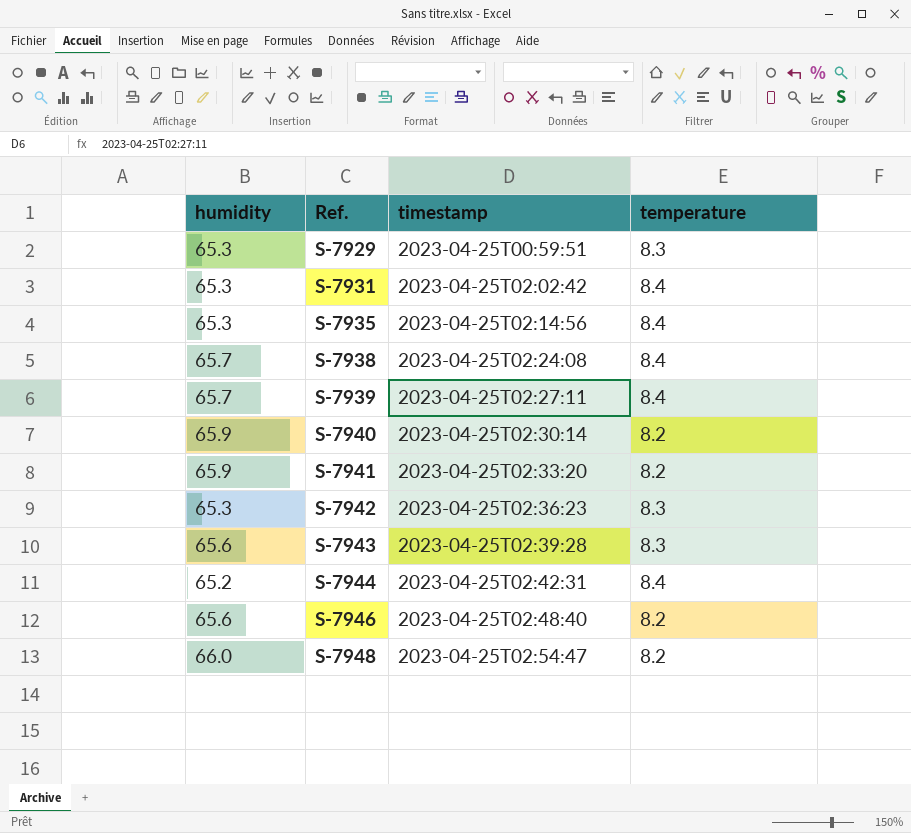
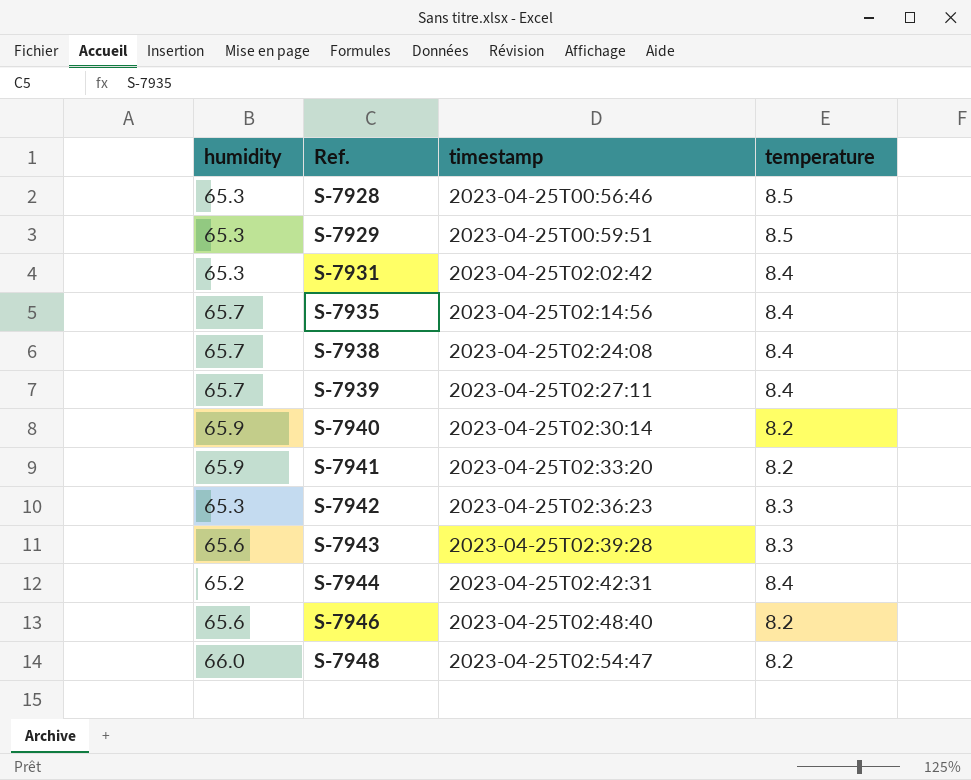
row S-7928: none -> 65.3 | 2023-04-25T00:56:46 | 8.5
S-7929 | temperature: 8.3 -> 8.5
S-7935 | humidity: 65.3 -> 65.7

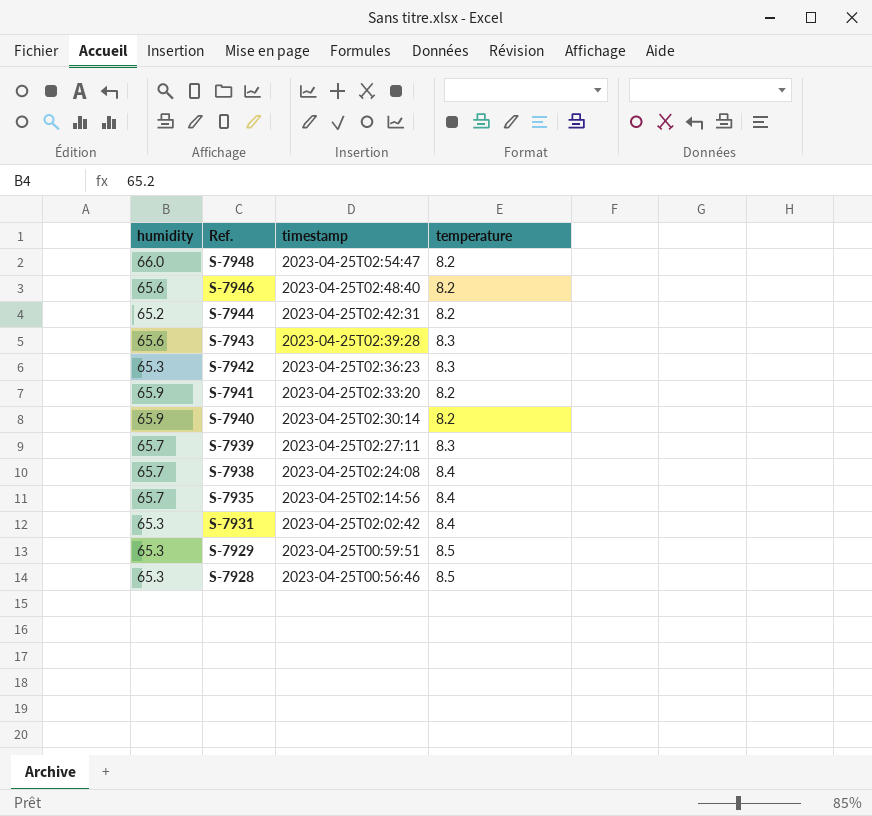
row order: Ref. ascending -> Ref. descending
S-7944 | temperature: 8.4 -> 8.2
S-7939 | temperature: 8.4 -> 8.3

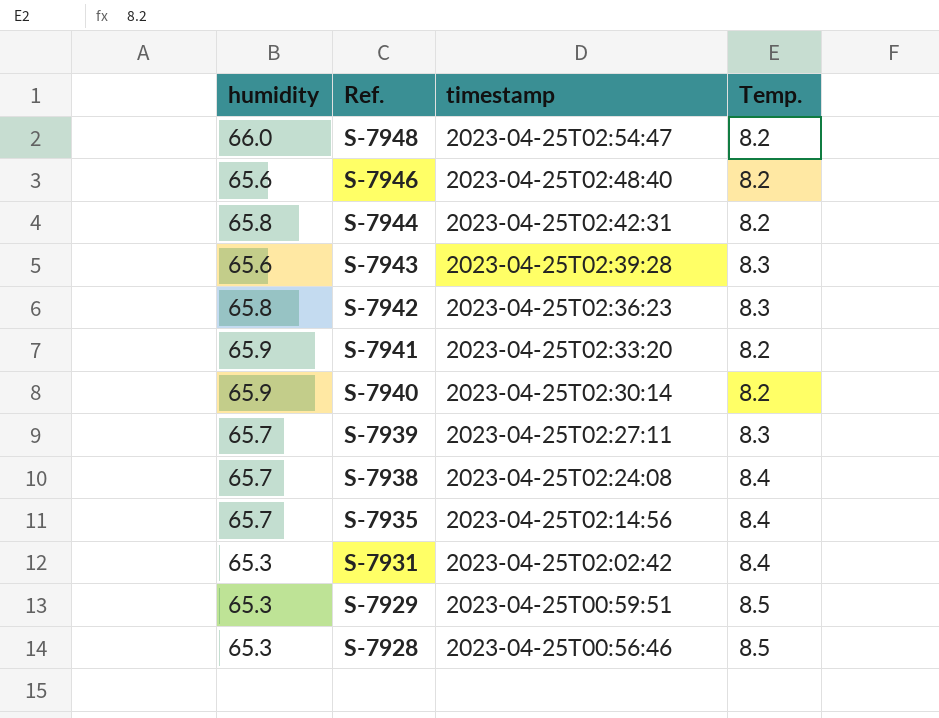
column name: temperature -> Temp.
S-7944 | humidity: 65.2 -> 65.8
S-7942 | humidity: 65.3 -> 65.8

